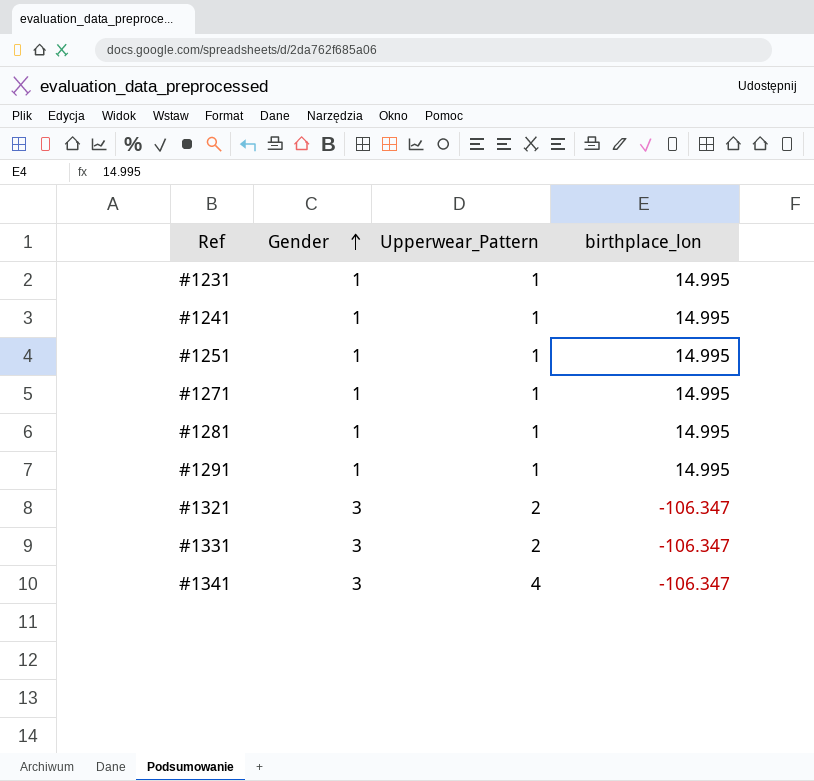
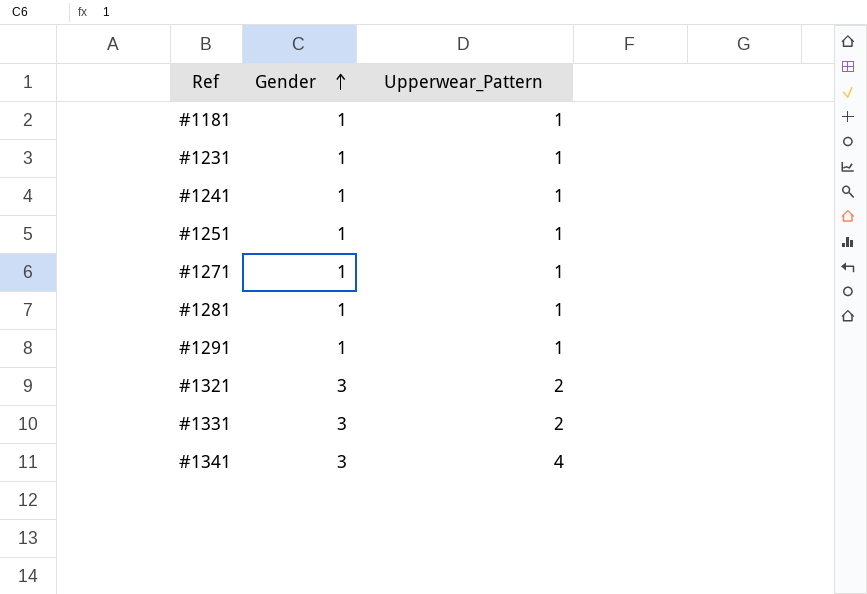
column birthplace_lon | position: 4 -> none
row #1181: none -> 1 | 1

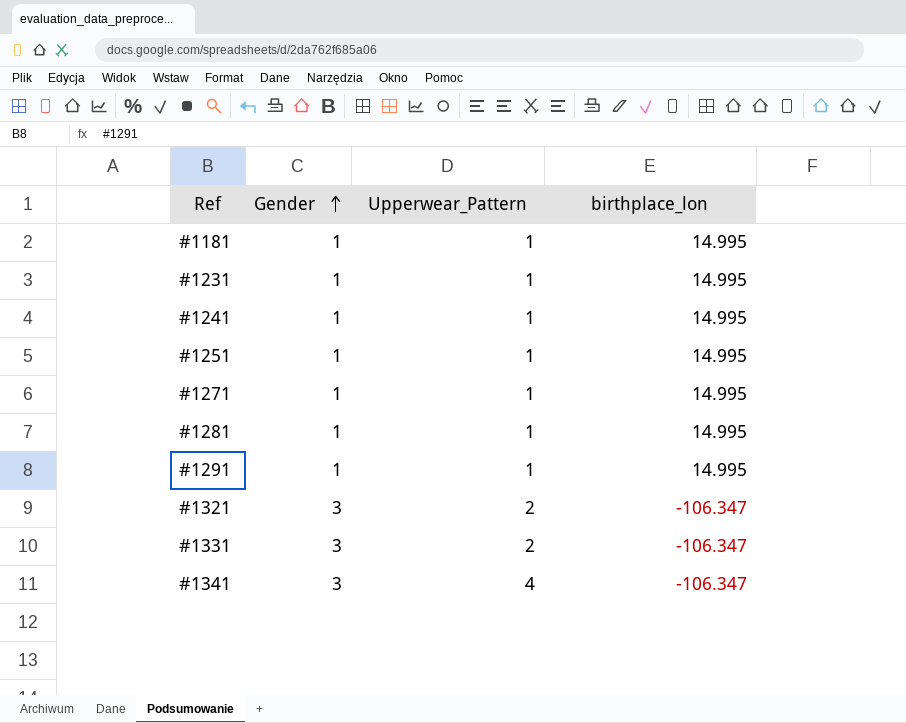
column birthplace_lon | position: none -> 4

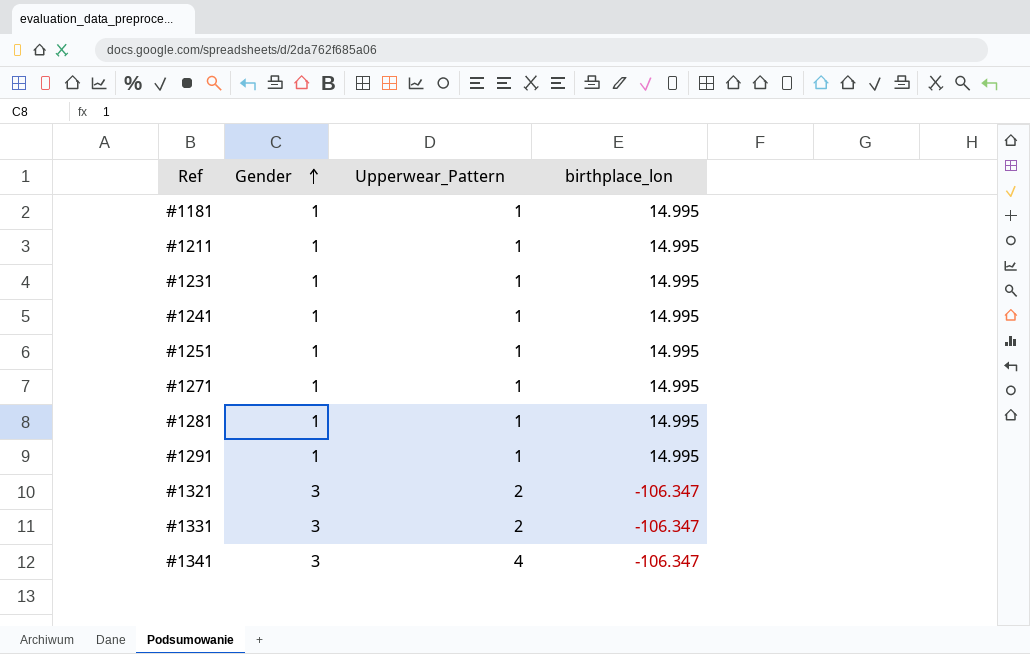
row #1211: none -> 1 | 1 | 14.995

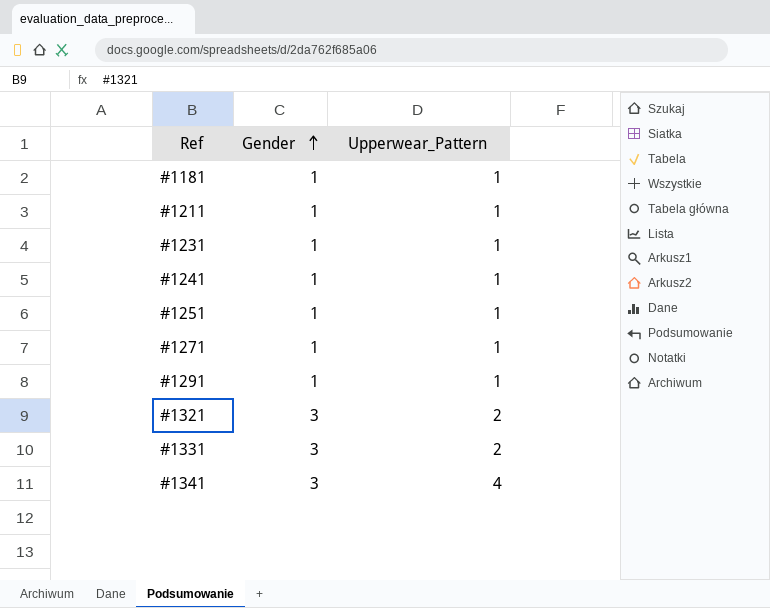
column birthplace_lon | position: 4 -> none
row #1281: 1 | 1 | 14.995 -> none

